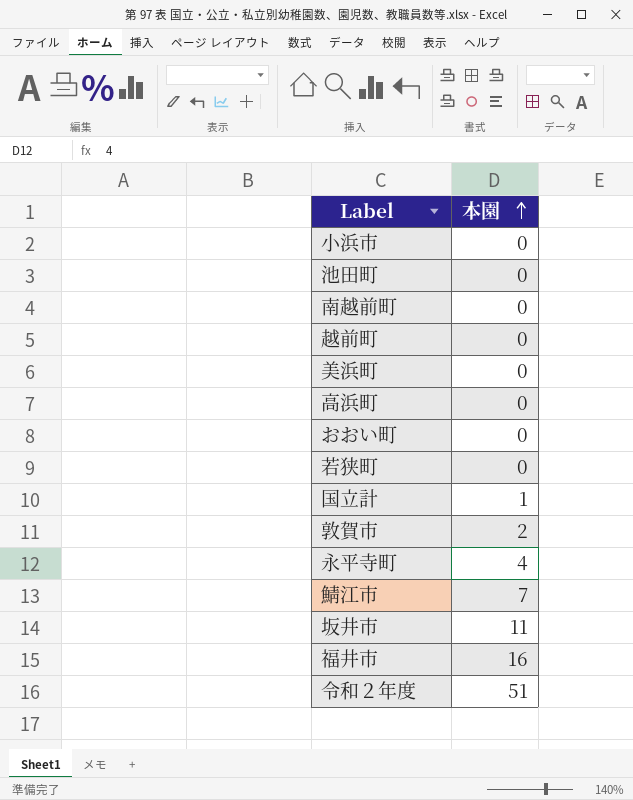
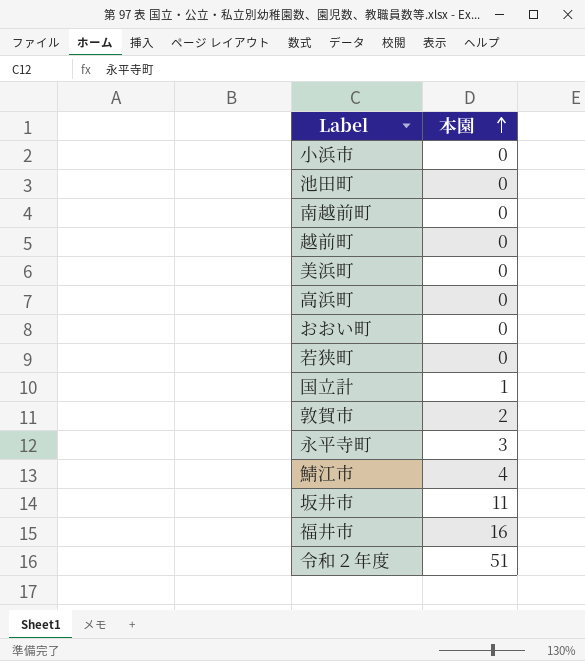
永平寺町 | 本園: 4 -> 3
鯖江市 | 本園: 7 -> 4

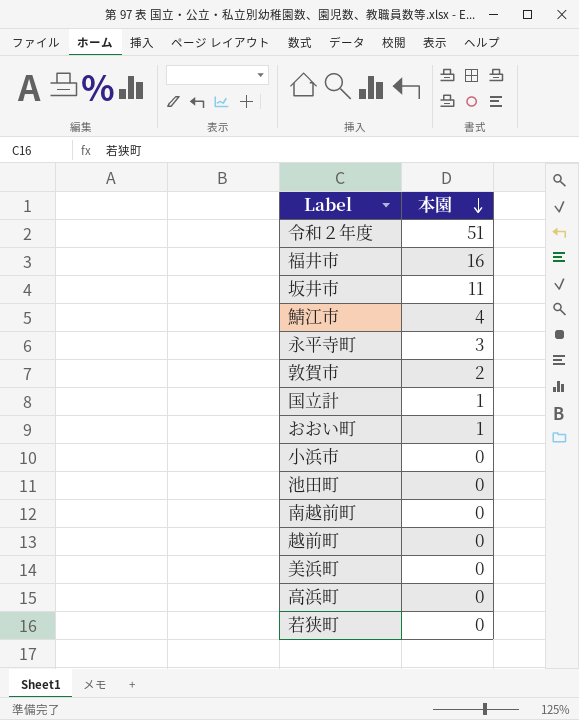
row order: 本園 ascending -> 本園 descending
おおい町 | 本園: 0 -> 1

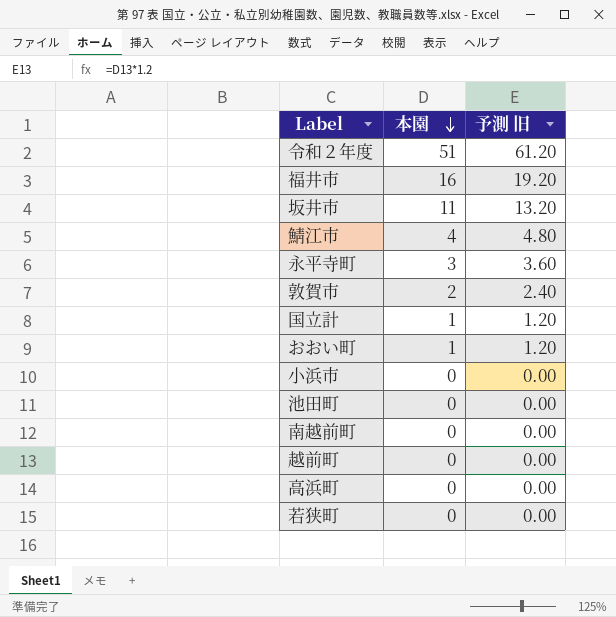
column 予測 旧 | formula: none -> [本園] * 1.2
row 美浜町: 0 -> none

